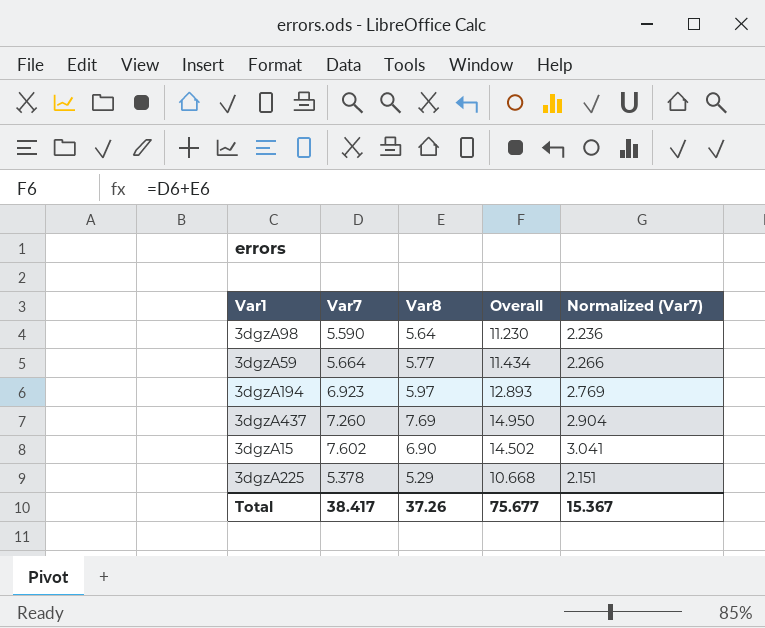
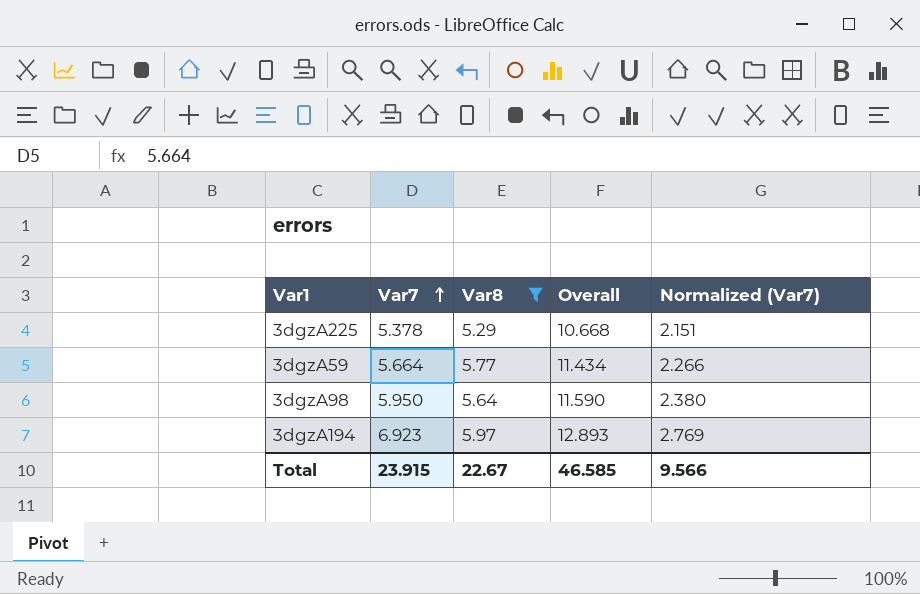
filter: none -> Var8 <= 5.97
row order: none -> Var7 ascending
3dgzA98 | Var7: 5.590 -> 5.950
3dgzA98 | Overall: 11.230 -> 11.590
3dgzA98 | Normalized (Var7): 2.236 -> 2.380
Total | Var7: 38.417 -> 23.915
Total | Var8: 37.26 -> 22.67
Total | Overall: 75.677 -> 46.585
Total | Normalized (Var7): 15.367 -> 9.566

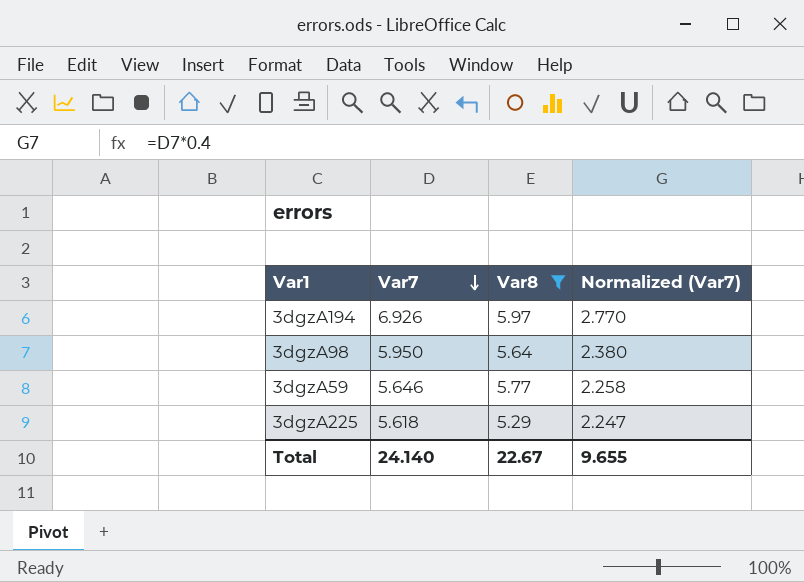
row order: Var7 ascending -> Var7 descending
column Overall | formula: [Var7] + [Var8] -> none
3dgzA194 | Var7: 6.923 -> 6.926
3dgzA194 | Normalized (Var7): 2.769 -> 2.770
3dgzA59 | Var7: 5.664 -> 5.646
3dgzA59 | Normalized (Var7): 2.266 -> 2.258
3dgzA225 | Var7: 5.378 -> 5.618
3dgzA225 | Normalized (Var7): 2.151 -> 2.247
Total | Var7: 23.915 -> 24.140
Total | Normalized (Var7): 9.566 -> 9.655

